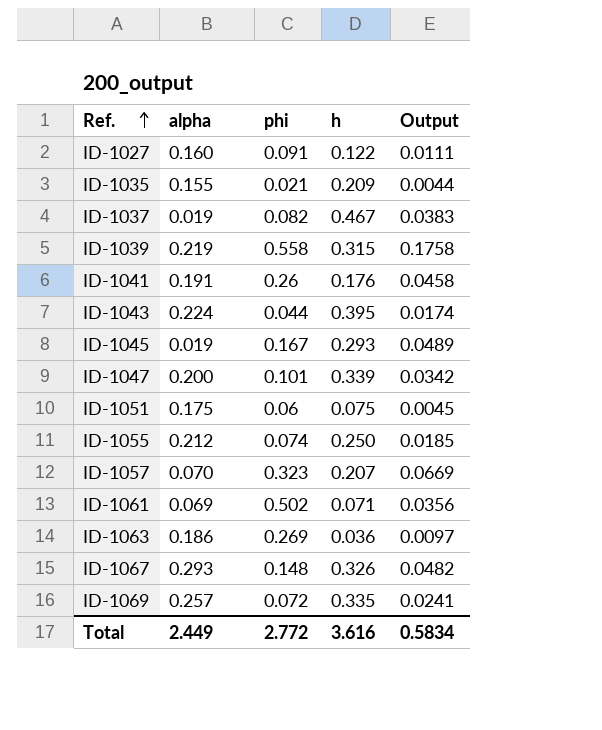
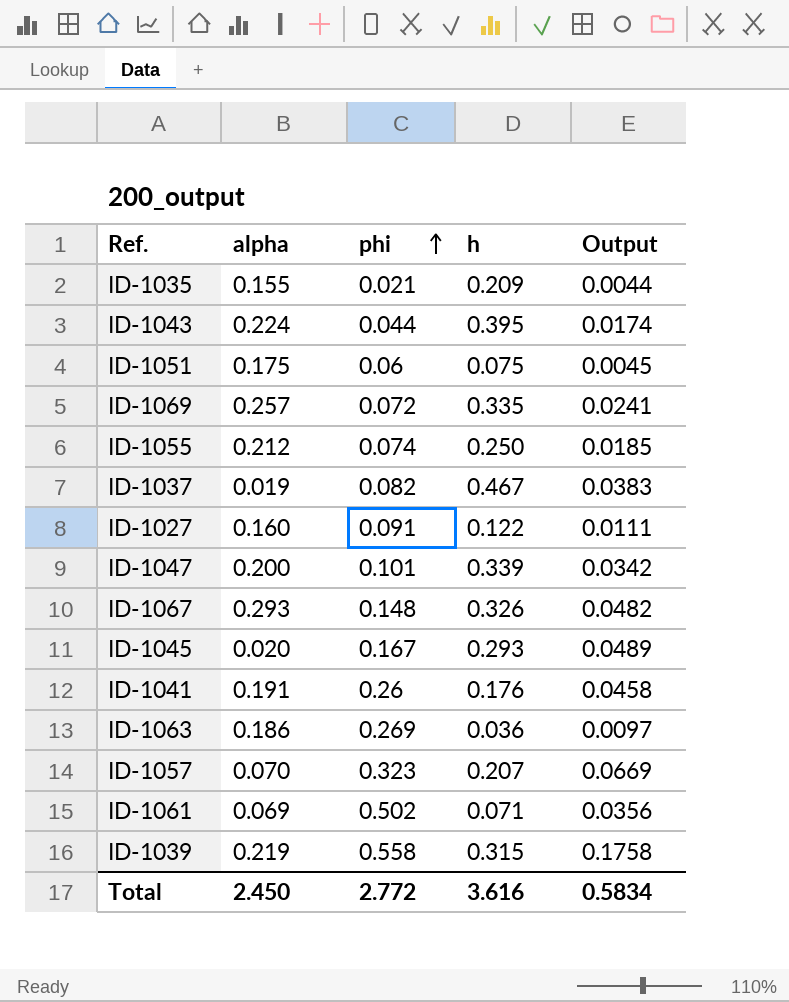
row order: Ref. ascending -> phi ascending
ID-1045 | alpha: 0.019 -> 0.020
Total | alpha: 2.449 -> 2.450

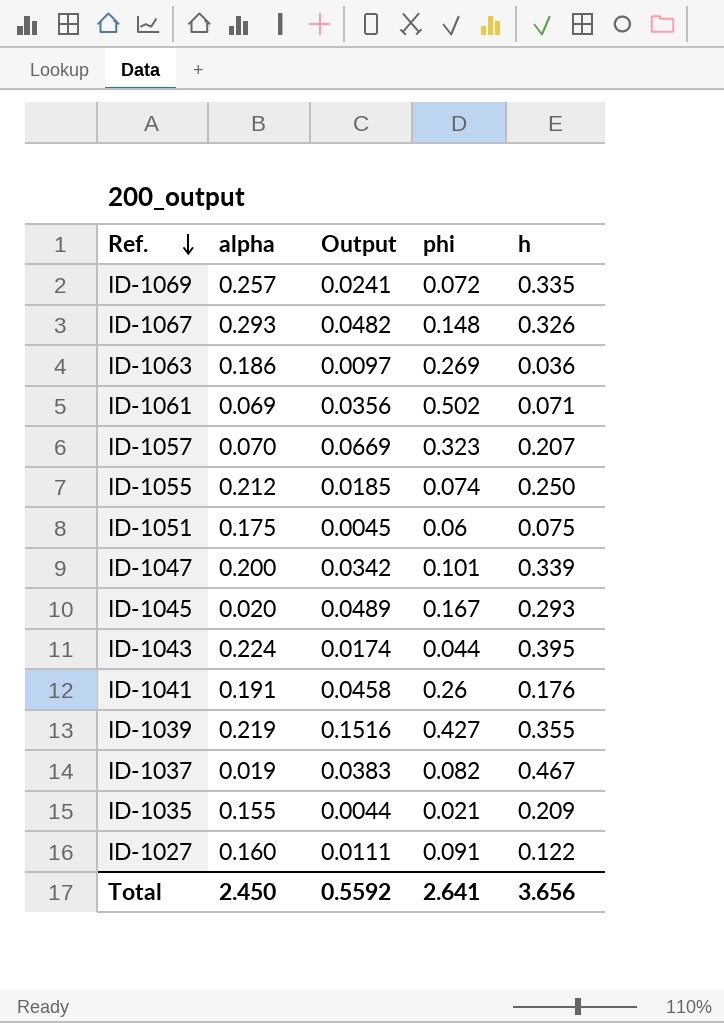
row order: phi ascending -> Ref. descending
column Output | position: 5 -> 3
ID-1039 | Output: 0.1758 -> 0.1516
ID-1039 | phi: 0.558 -> 0.427
ID-1039 | h: 0.315 -> 0.355
Total | Output: 0.5834 -> 0.5592
Total | phi: 2.772 -> 2.641
Total | h: 3.616 -> 3.656

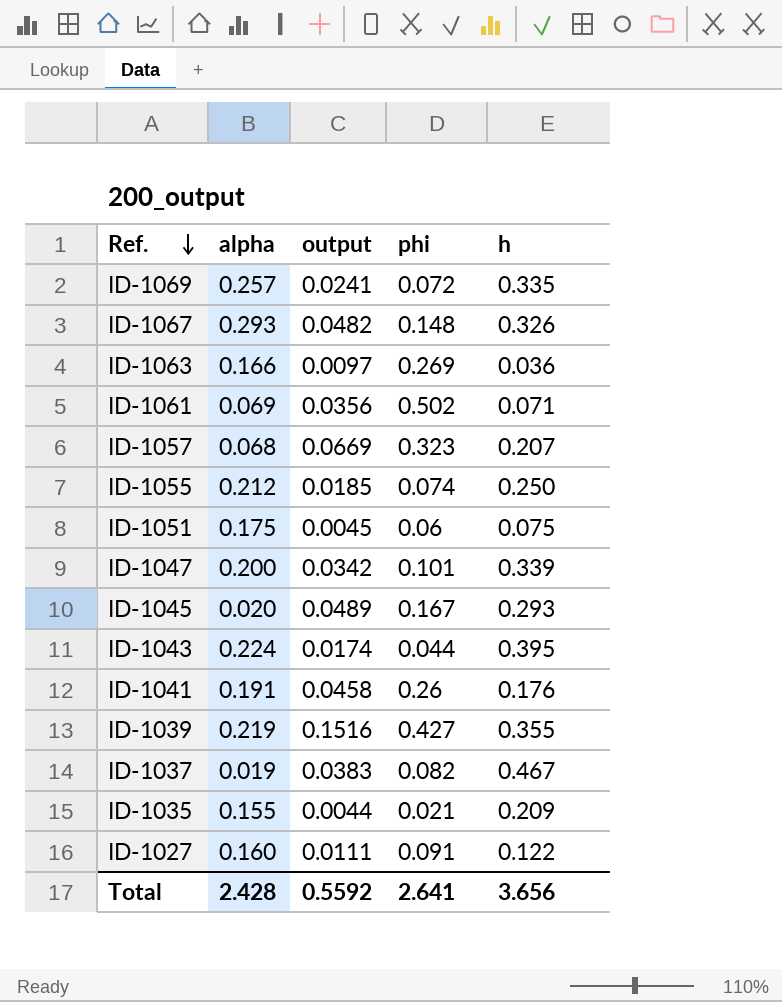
column name: Output -> output
ID-1063 | alpha: 0.186 -> 0.166
ID-1057 | alpha: 0.070 -> 0.068
Total | alpha: 2.450 -> 2.428

